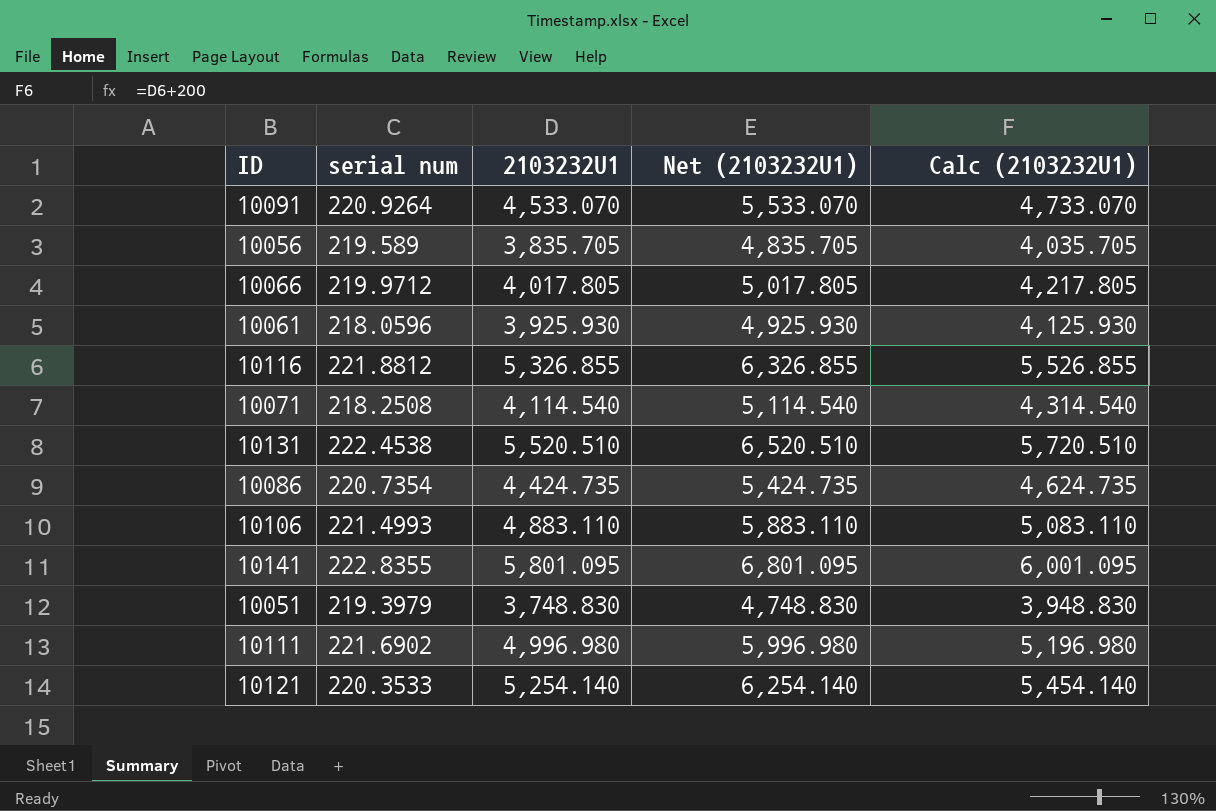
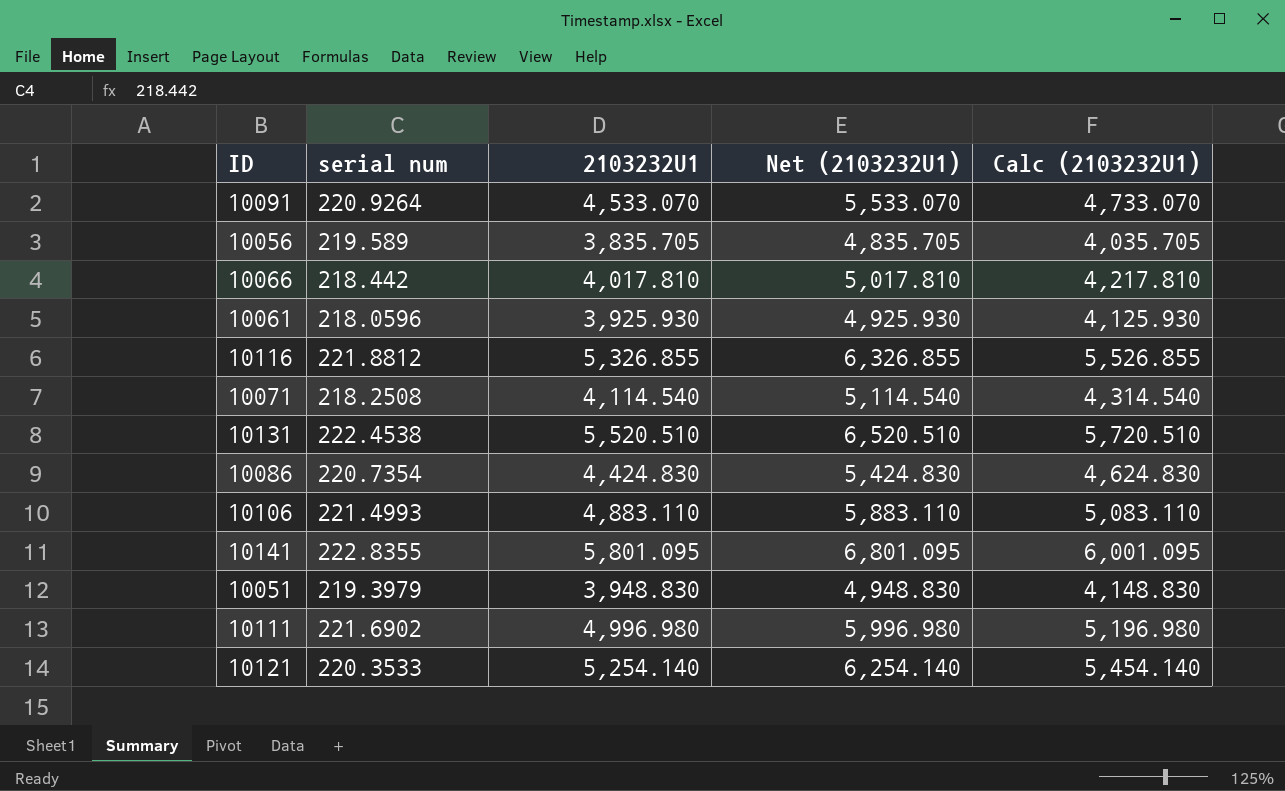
10066 | serial num: 219.9712 -> 218.442
10066 | 2103232U1: 4,017.805 -> 4,017.810
10066 | Net (2103232U1): 5,017.805 -> 5,017.810
10066 | Calc (2103232U1): 4,217.805 -> 4,217.810
10086 | 2103232U1: 4,424.735 -> 4,424.830
10086 | Net (2103232U1): 5,424.735 -> 5,424.830
10086 | Calc (2103232U1): 4,624.735 -> 4,624.830
10051 | 2103232U1: 3,748.830 -> 3,948.830
10051 | Net (2103232U1): 4,748.830 -> 4,948.830
10051 | Calc (2103232U1): 3,948.830 -> 4,148.830

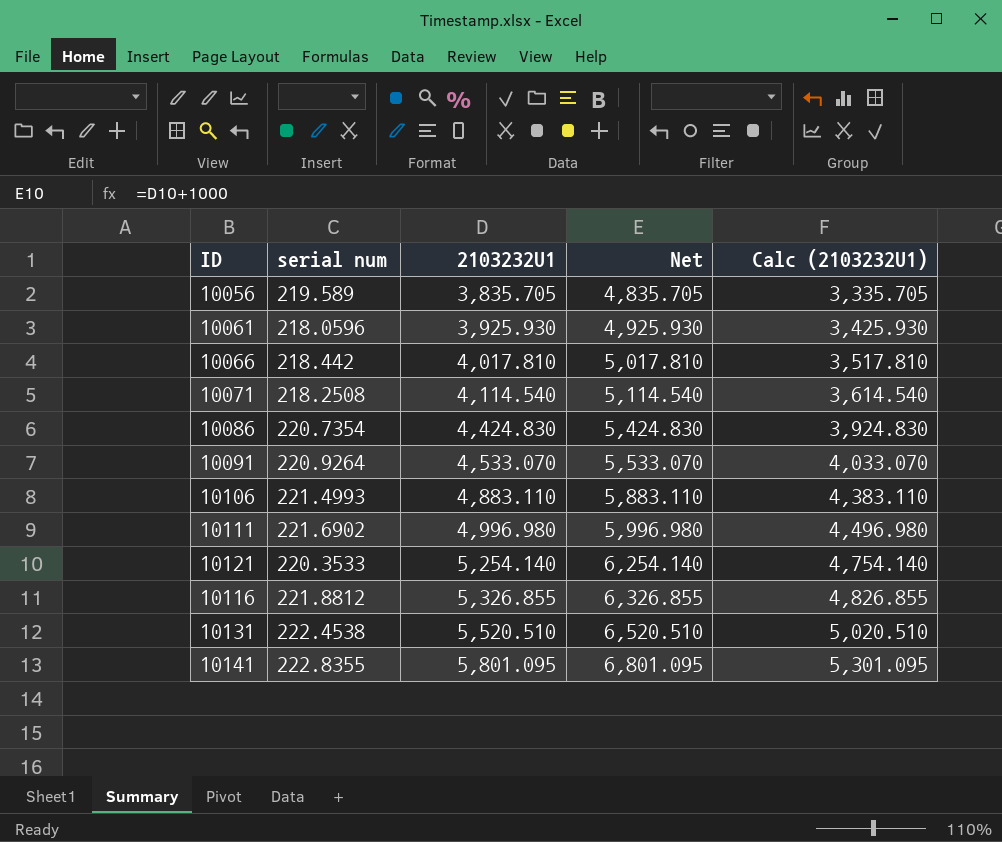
row order: none -> 2103232U1 ascending
column name: Net (2103232U1) -> Net
column Calc (2103232U1) | formula: [2103232U1] + 200 -> [2103232U1] - 500
row 10051: 219.3979 | 3,948.830 | 4,948.830 | 4,148.830 -> none

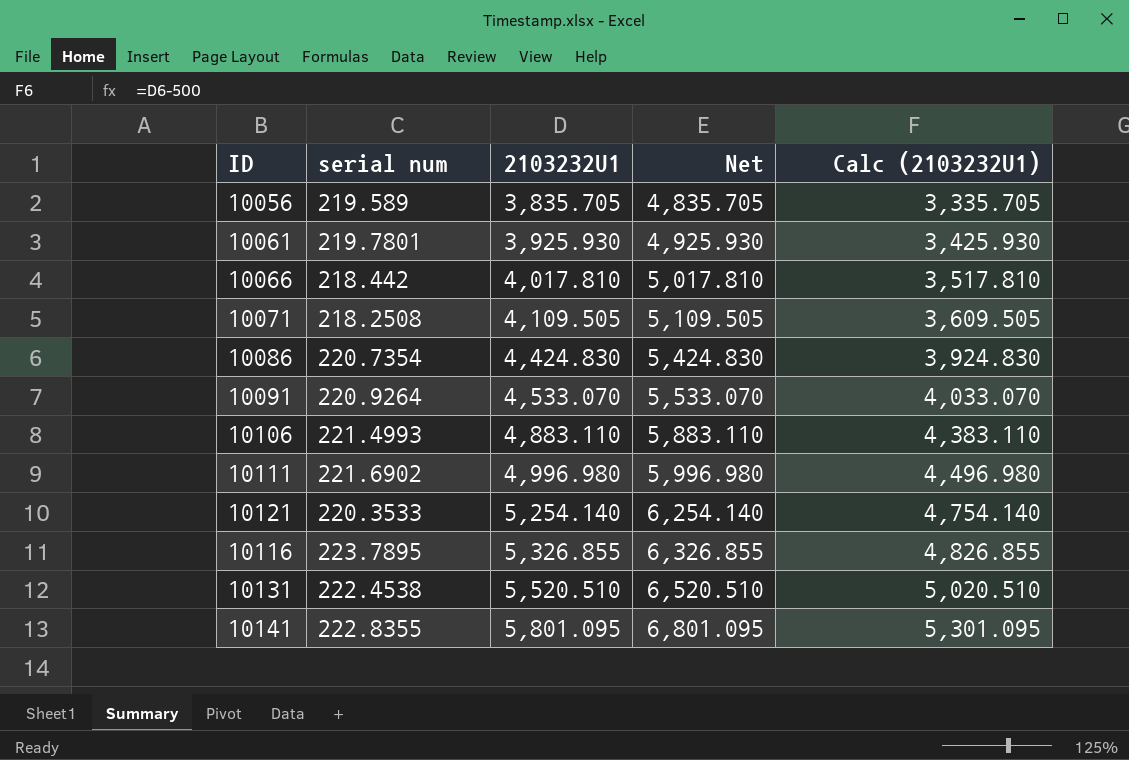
10061 | serial num: 218.0596 -> 219.7801
10071 | 2103232U1: 4,114.540 -> 4,109.505
10071 | Net: 5,114.540 -> 5,109.505
10071 | Calc (2103232U1): 3,614.540 -> 3,609.505
10116 | serial num: 221.8812 -> 223.7895

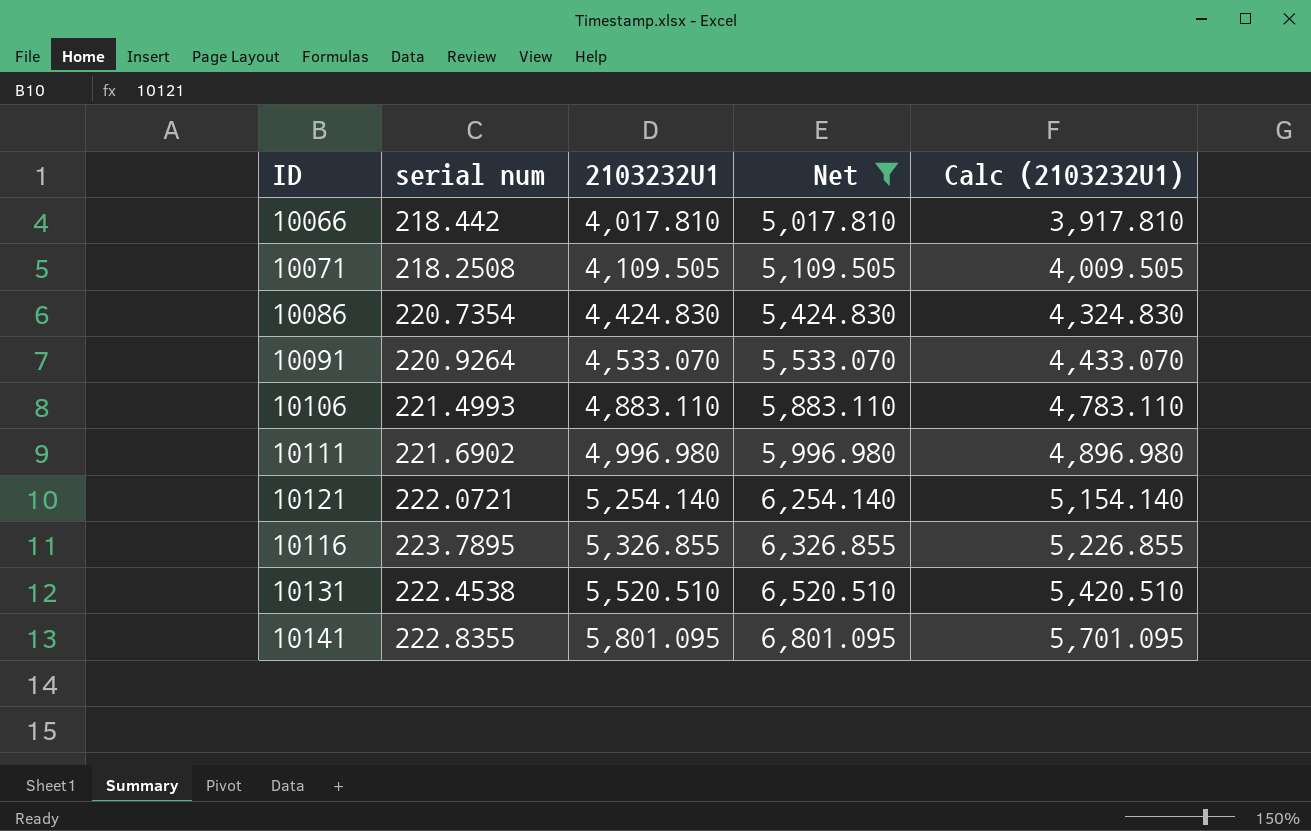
filter: none -> Net >= 5,017.810
column Calc (2103232U1) | formula: [2103232U1] - 500 -> [2103232U1] - 100
10121 | serial num: 220.3533 -> 222.0721

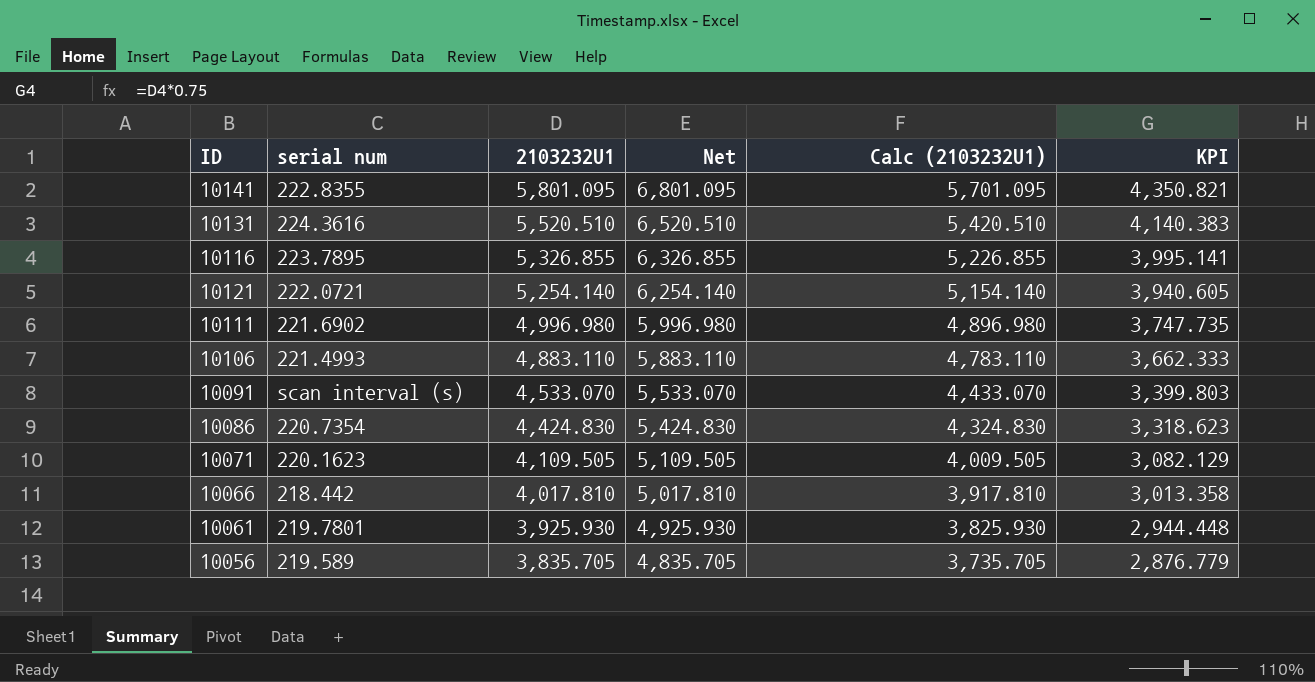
filter: Net >= 5,017.810 -> none
row order: 2103232U1 ascending -> 2103232U1 descending
column KPI | formula: none -> [2103232U1] * 0.75
10131 | serial num: 222.4538 -> 224.3616
10091 | serial num: 220.9264 -> scan interval (s)
10071 | serial num: 218.2508 -> 220.1623

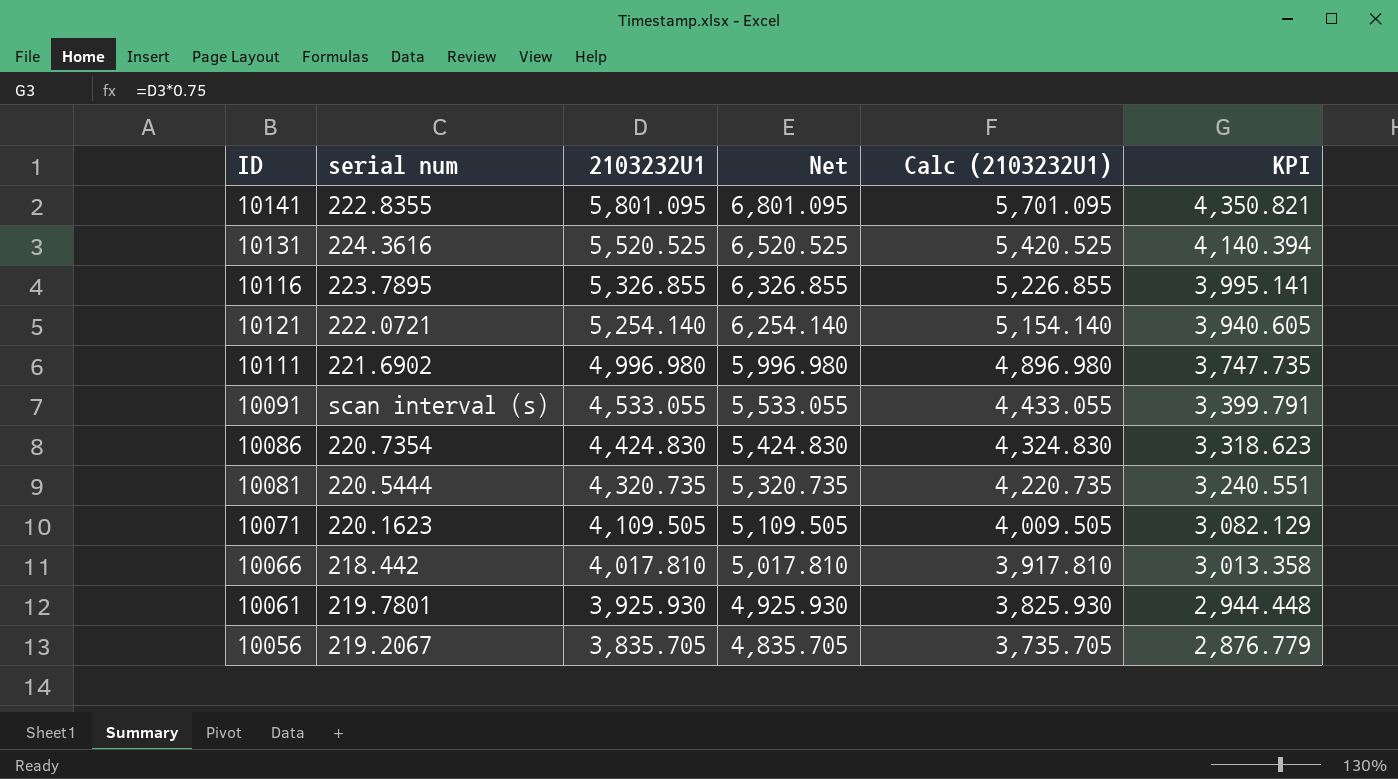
row 10106: 221.4993 | 4,883.110 | 5,883.110 | 4,783.110 | 3,662.333 -> none
10131 | 2103232U1: 5,520.510 -> 5,520.525
10131 | Net: 6,520.510 -> 6,520.525
10131 | Calc (2103232U1): 5,420.510 -> 5,420.525
10131 | KPI: 4,140.383 -> 4,140.394
10091 | 2103232U1: 4,533.070 -> 4,533.055
10091 | Net: 5,533.070 -> 5,533.055
10091 | Calc (2103232U1): 4,433.070 -> 4,433.055
10091 | KPI: 3,399.803 -> 3,399.791
row 10081: none -> 220.5444 | 4,320.735 | 5,320.735 | 4,220.735 | 3,240.551
10056 | serial num: 219.589 -> 219.2067

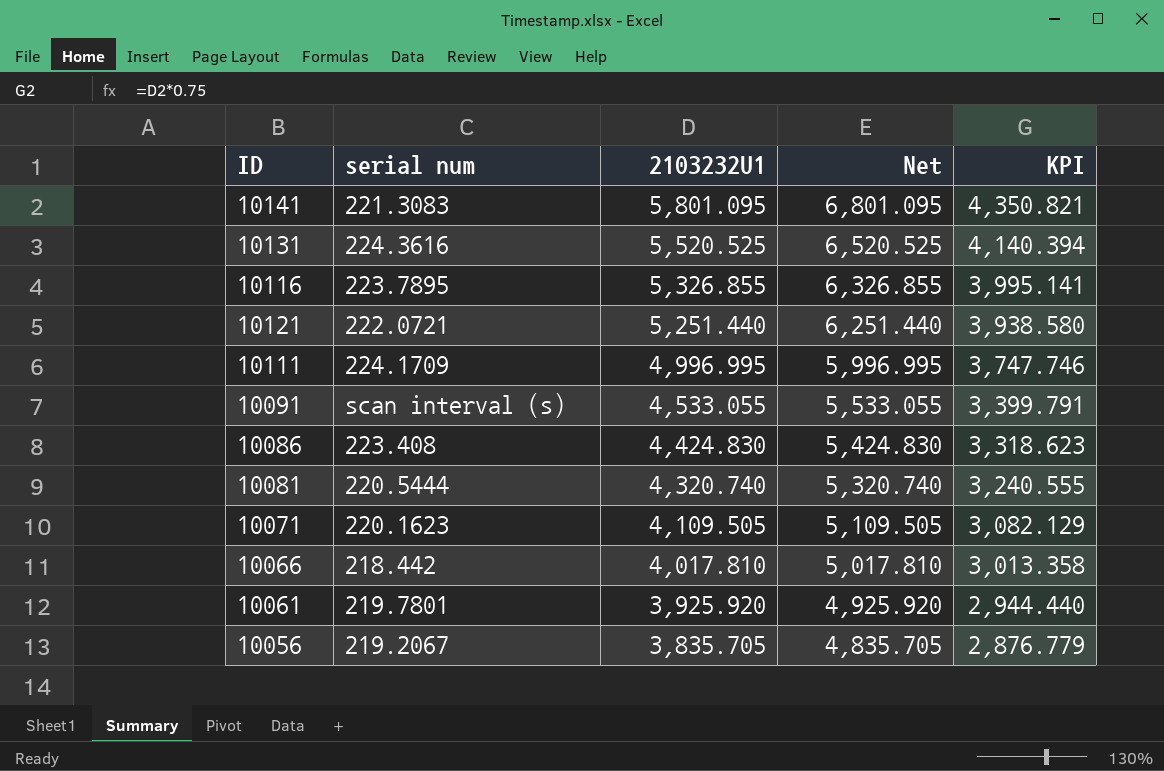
column Calc (2103232U1) | formula: [2103232U1] - 100 -> none
10141 | serial num: 222.8355 -> 221.3083
10121 | 2103232U1: 5,254.140 -> 5,251.440
10121 | Net: 6,254.140 -> 6,251.440
10121 | KPI: 3,940.605 -> 3,938.580
10111 | serial num: 221.6902 -> 224.1709
10111 | 2103232U1: 4,996.980 -> 4,996.995
10111 | Net: 5,996.980 -> 5,996.995
10111 | KPI: 3,747.735 -> 3,747.746
10086 | serial num: 220.7354 -> 223.408
10081 | 2103232U1: 4,320.735 -> 4,320.740
10081 | Net: 5,320.735 -> 5,320.740
10081 | KPI: 3,240.551 -> 3,240.555
10061 | 2103232U1: 3,925.930 -> 3,925.920
10061 | Net: 4,925.930 -> 4,925.920
10061 | KPI: 2,944.448 -> 2,944.440

